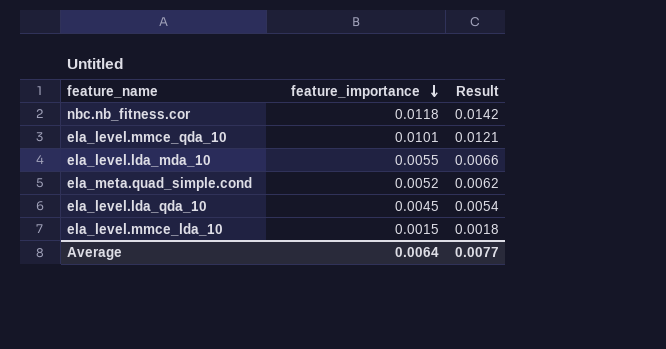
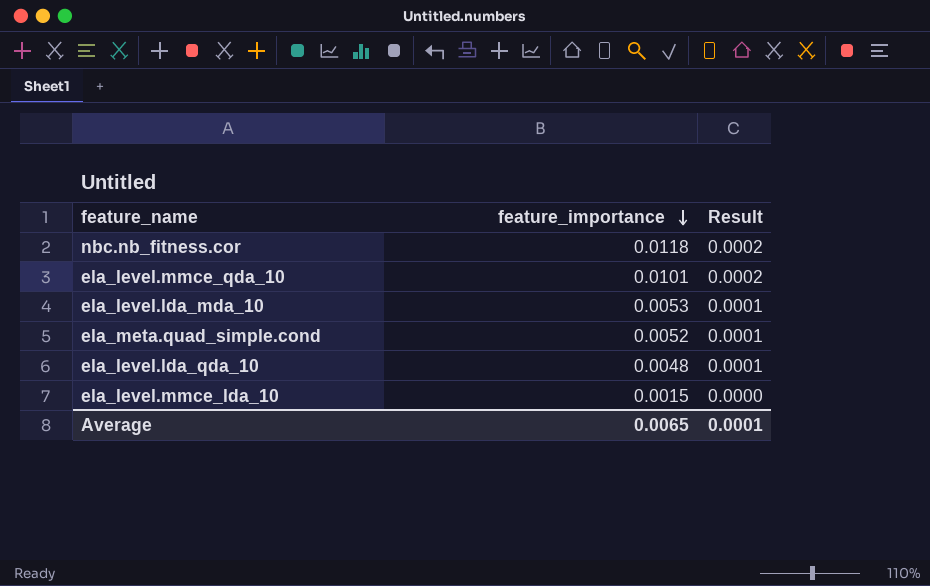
column Result | formula: [feature_importance] * 1.2 -> [feature_importance] * 0.02
ela_level.lda_mda_10 | feature_importance: 0.0055 -> 0.0053
ela_level.lda_qda_10 | feature_importance: 0.0045 -> 0.0048
Average | feature_importance: 0.0064 -> 0.0065
Average | Result: 0.0077 -> 0.0001

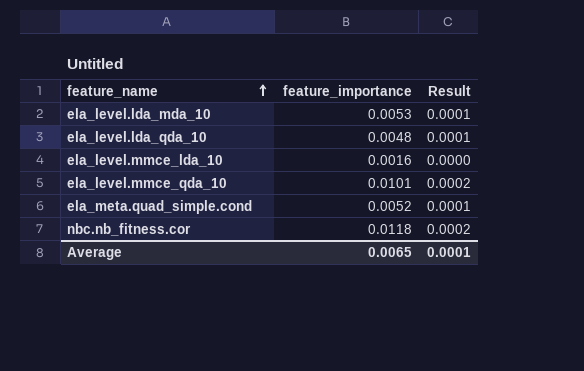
row order: feature_importance descending -> feature_name ascending
ela_level.mmce_lda_10 | feature_importance: 0.0015 -> 0.0016

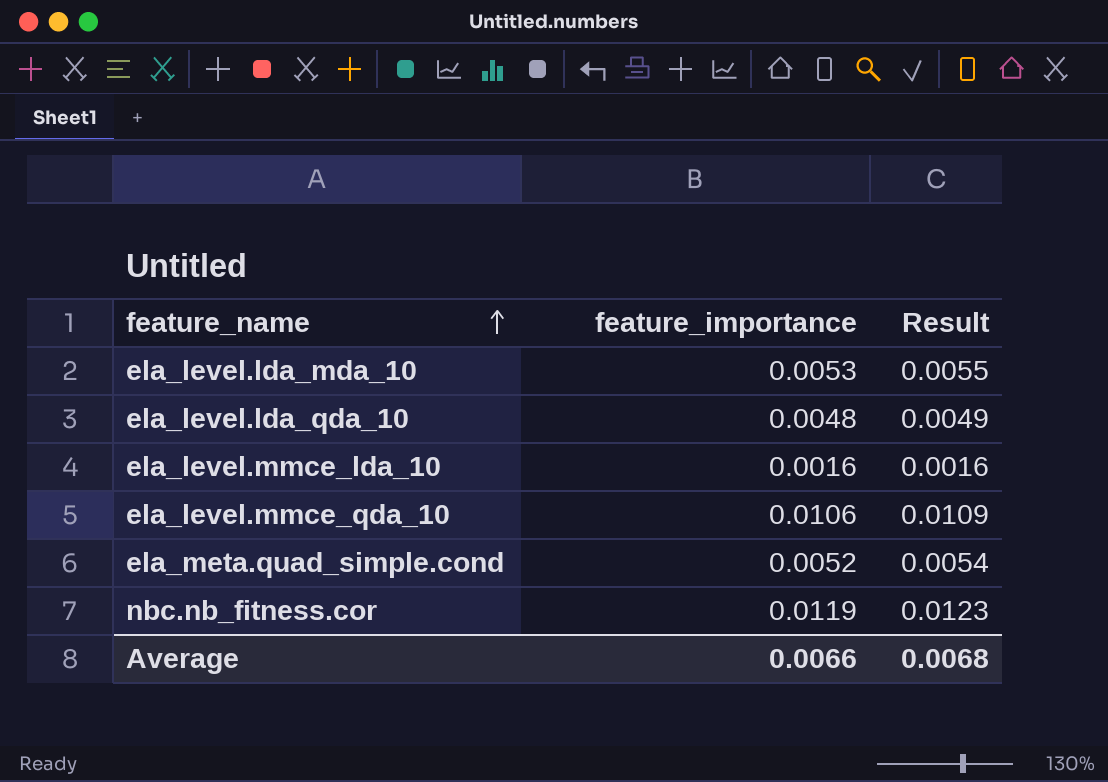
column Result | formula: [feature_importance] * 0.02 -> [feature_importance] * 1.03
ela_level.mmce_qda_10 | feature_importance: 0.0101 -> 0.0106
nbc.nb_fitness.cor | feature_importance: 0.0118 -> 0.0119
Average | feature_importance: 0.0065 -> 0.0066
Average | Result: 0.0001 -> 0.0068

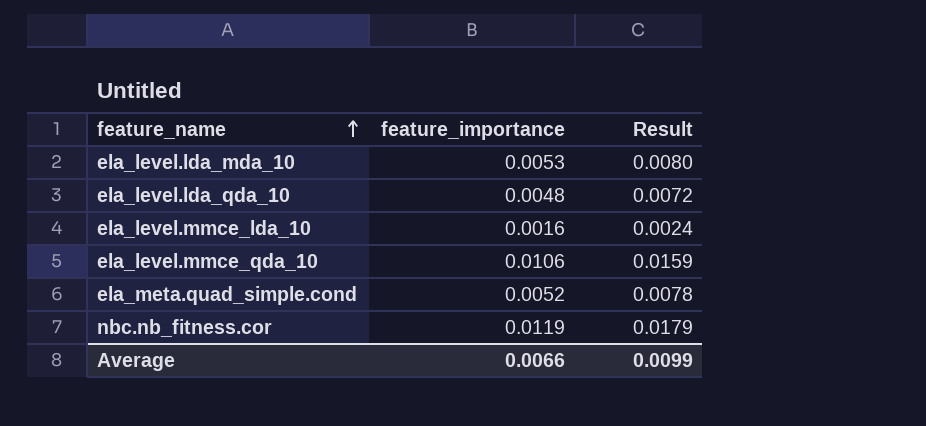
column Result | formula: [feature_importance] * 1.03 -> [feature_importance] * 1.5
Average | Result: 0.0068 -> 0.0099

